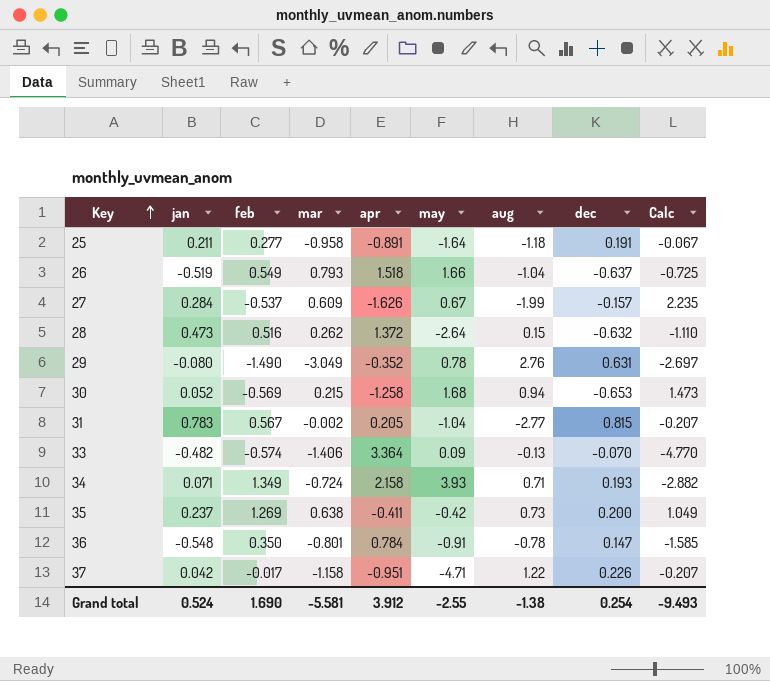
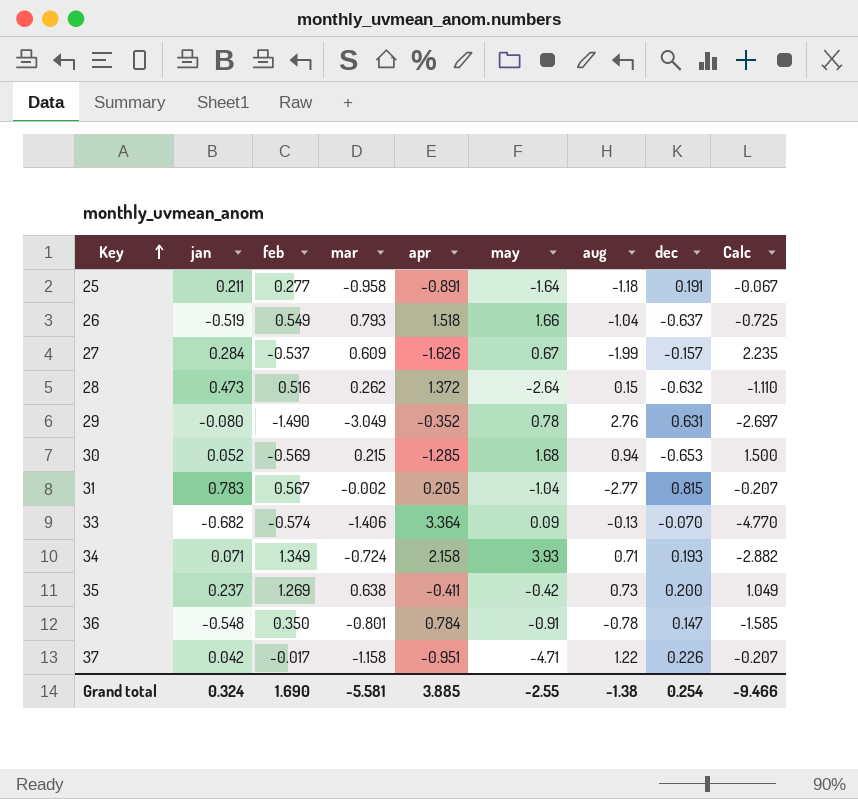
30 | apr: -1.258 -> -1.285
30 | Calc: 1.473 -> 1.500
33 | jan: -0.482 -> -0.682
Grand total | jan: 0.524 -> 0.324
Grand total | apr: 3.912 -> 3.885
Grand total | Calc: -9.493 -> -9.466

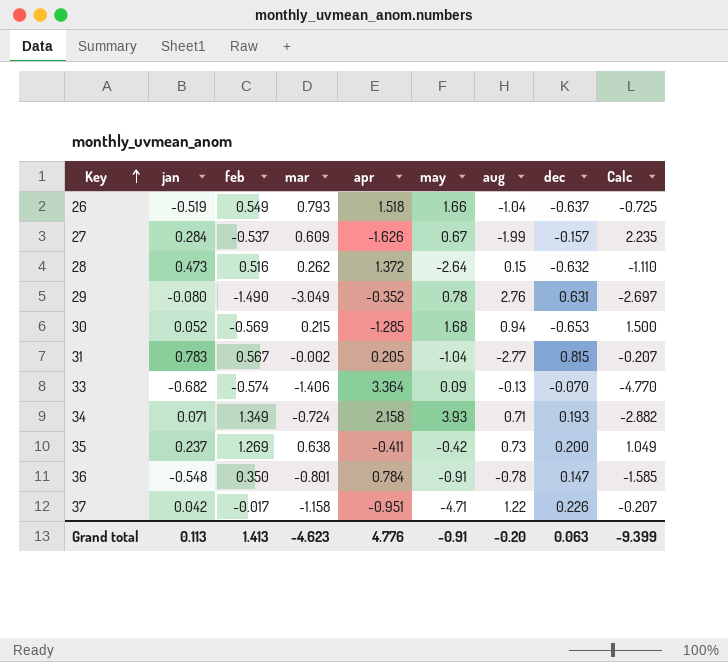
row 25: 0.211 | 0.277 | -0.958 | -0.891 | -1.64 | -1.18 | 0.191 | -0.067 -> none
Grand total | jan: 0.324 -> 0.113
Grand total | feb: 1.690 -> 1.413
Grand total | mar: -5.581 -> -4.623
Grand total | apr: 3.885 -> 4.776
Grand total | may: -2.55 -> -0.91
Grand total | aug: -1.38 -> -0.20
Grand total | dec: 0.254 -> 0.063
Grand total | Calc: -9.466 -> -9.399

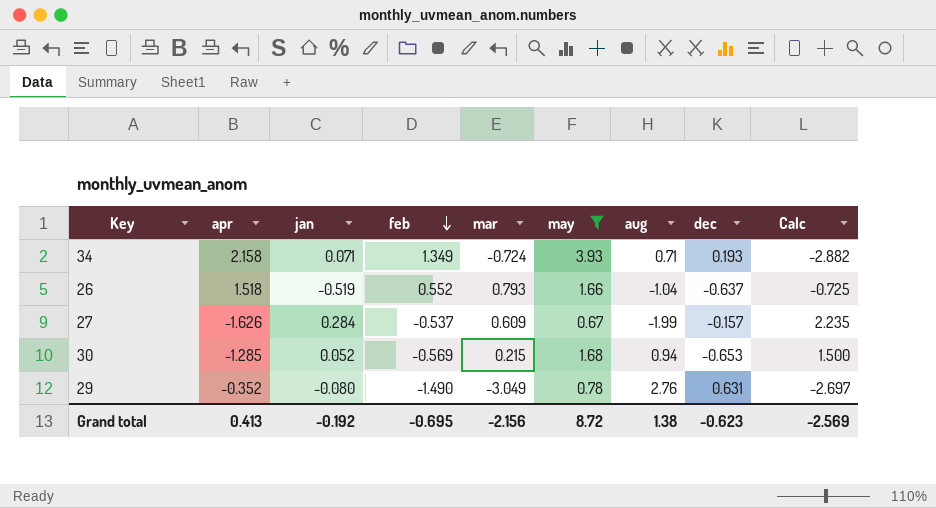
filter: none -> may >= 0.67
row order: Key ascending -> feb descending
column apr | position: 5 -> 2
26 | feb: 0.549 -> 0.552
Grand total | apr: 4.776 -> 0.413
Grand total | jan: 0.113 -> -0.192
Grand total | feb: 1.413 -> -0.695
Grand total | mar: -4.623 -> -2.156
Grand total | may: -0.91 -> 8.72
Grand total | aug: -0.20 -> 1.38
Grand total | dec: 0.063 -> -0.623
Grand total | Calc: -9.399 -> -2.569

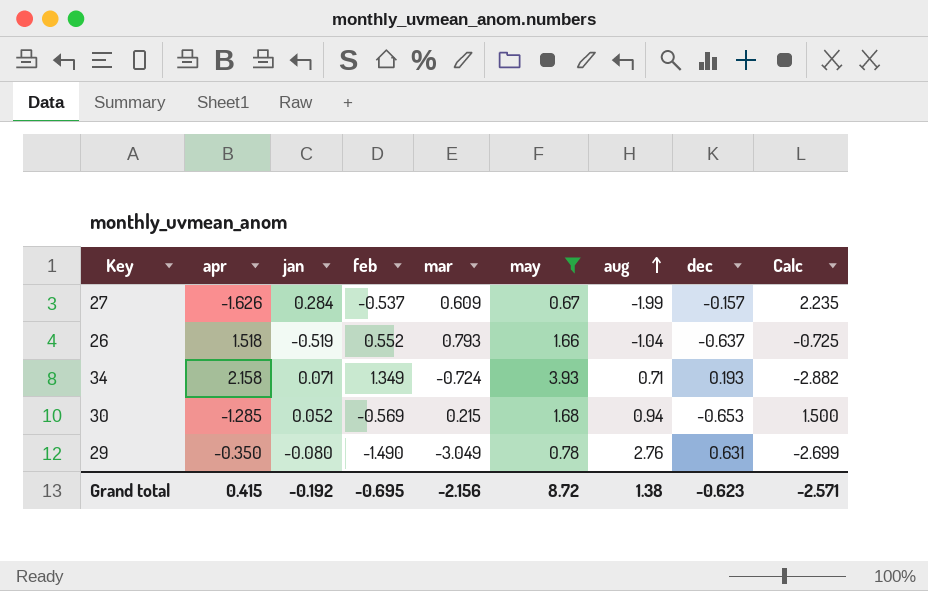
row order: feb descending -> aug ascending
29 | apr: -0.352 -> -0.350
29 | Calc: -2.697 -> -2.699
Grand total | apr: 0.413 -> 0.415
Grand total | Calc: -2.569 -> -2.571

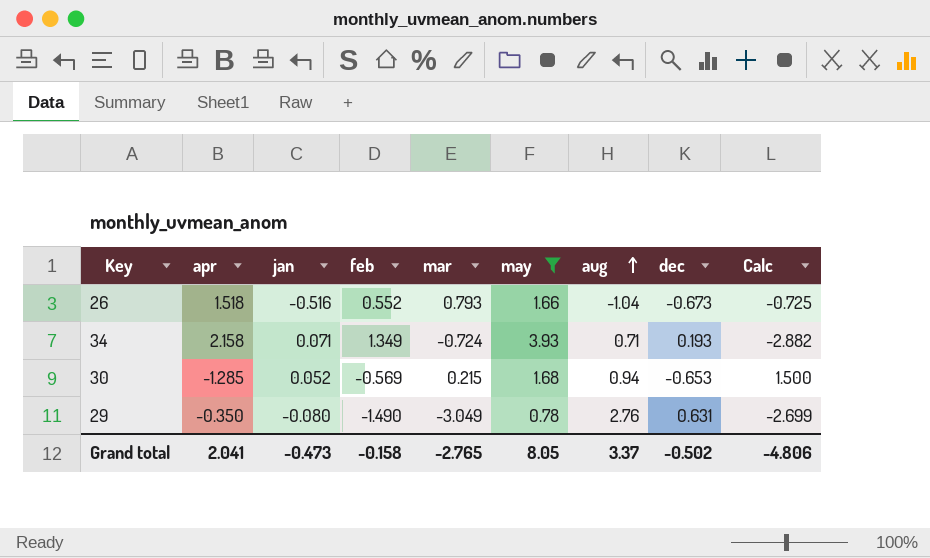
row 27: -1.626 | 0.284 | -0.537 | 0.609 | 0.67 | -1.99 | -0.157 | 2.235 -> none
26 | jan: -0.519 -> -0.516
26 | dec: -0.637 -> -0.673
Grand total | apr: 0.415 -> 2.041
Grand total | jan: -0.192 -> -0.473
Grand total | feb: -0.695 -> -0.158
Grand total | mar: -2.156 -> -2.765
Grand total | may: 8.72 -> 8.05
Grand total | aug: 1.38 -> 3.37
Grand total | dec: -0.623 -> -0.502
Grand total | Calc: -2.571 -> -4.806

